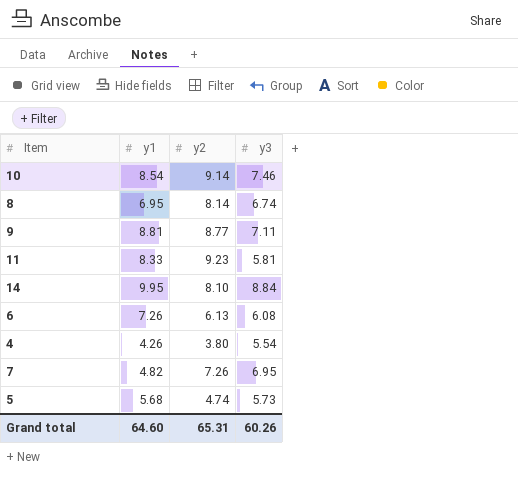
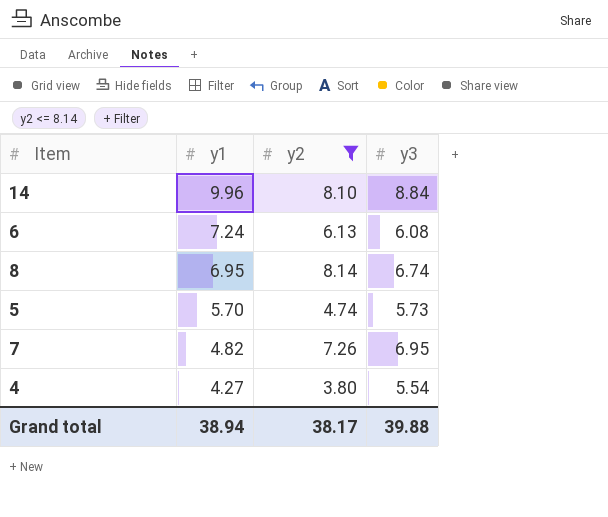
filter: none -> y2 <= 8.14
row order: none -> y1 descending
14 | y1: 9.95 -> 9.96
6 | y1: 7.26 -> 7.24
5 | y1: 5.68 -> 5.70
4 | y1: 4.26 -> 4.27
Grand total | y1: 64.60 -> 38.94
Grand total | y2: 65.31 -> 38.17
Grand total | y3: 60.26 -> 39.88

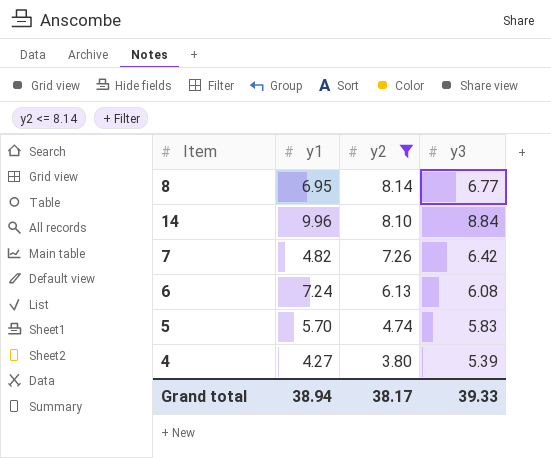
row order: y1 descending -> y2 descending
8 | y3: 6.74 -> 6.77
7 | y3: 6.95 -> 6.42
5 | y3: 5.73 -> 5.83
4 | y3: 5.54 -> 5.39
Grand total | y3: 39.88 -> 39.33

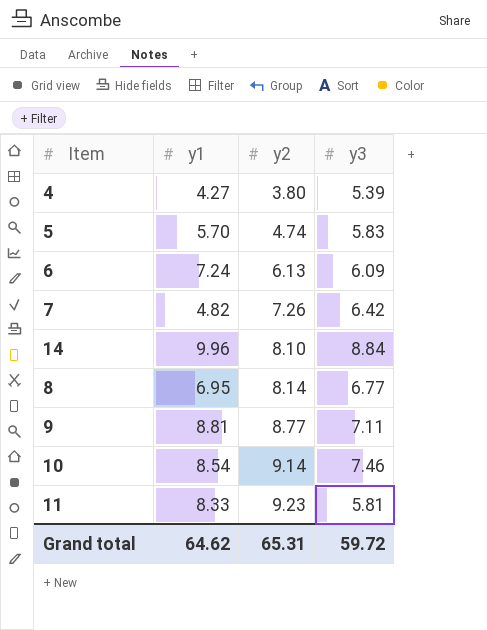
filter: y2 <= 8.14 -> none
row order: y2 descending -> y2 ascending
6 | y3: 6.08 -> 6.09
Grand total | y1: 38.94 -> 64.62
Grand total | y2: 38.17 -> 65.31
Grand total | y3: 39.33 -> 59.72

